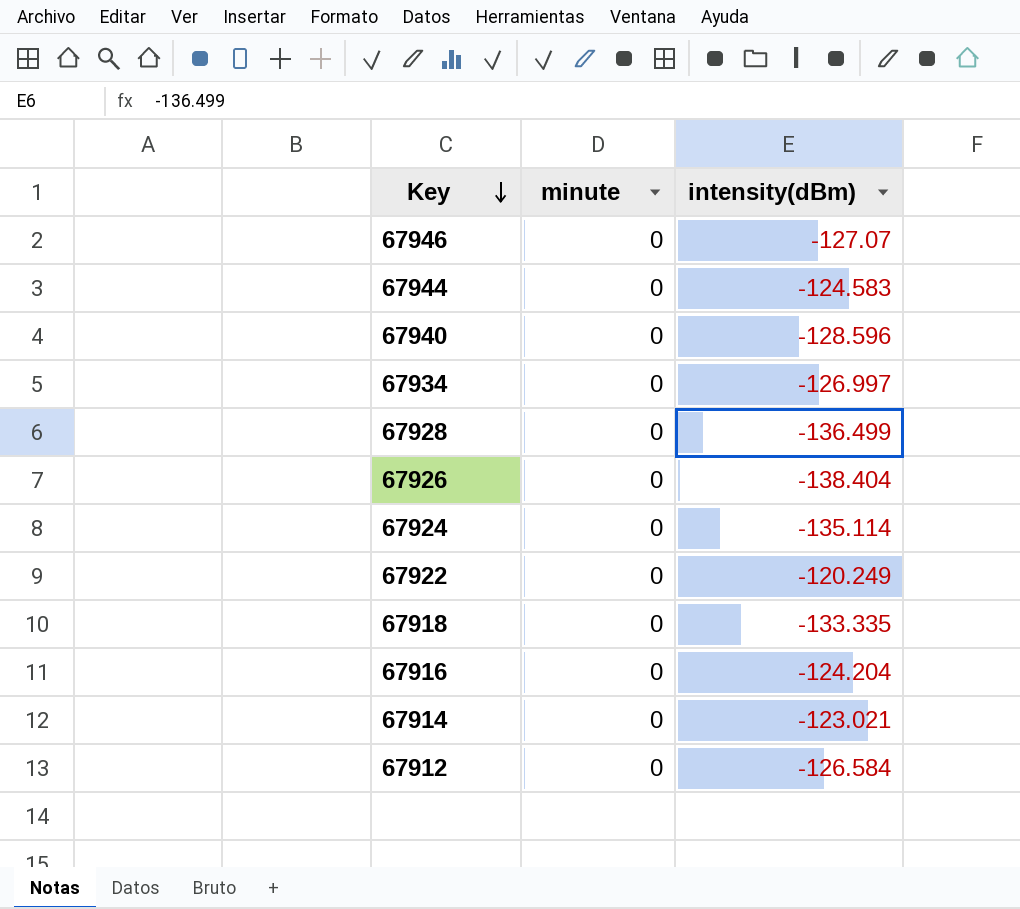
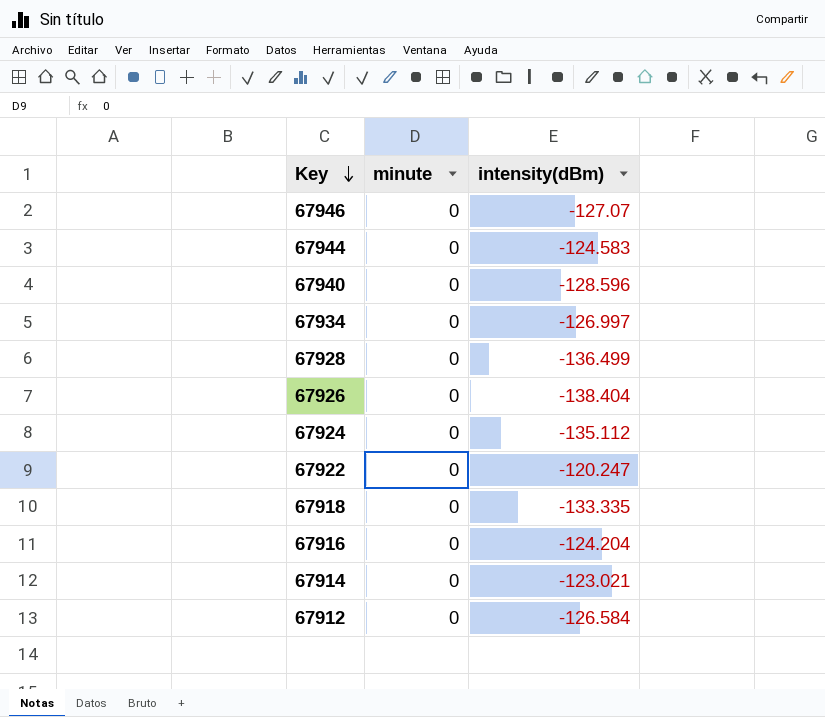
67924 | intensity(dBm): -135.114 -> -135.112
67922 | intensity(dBm): -120.249 -> -120.247

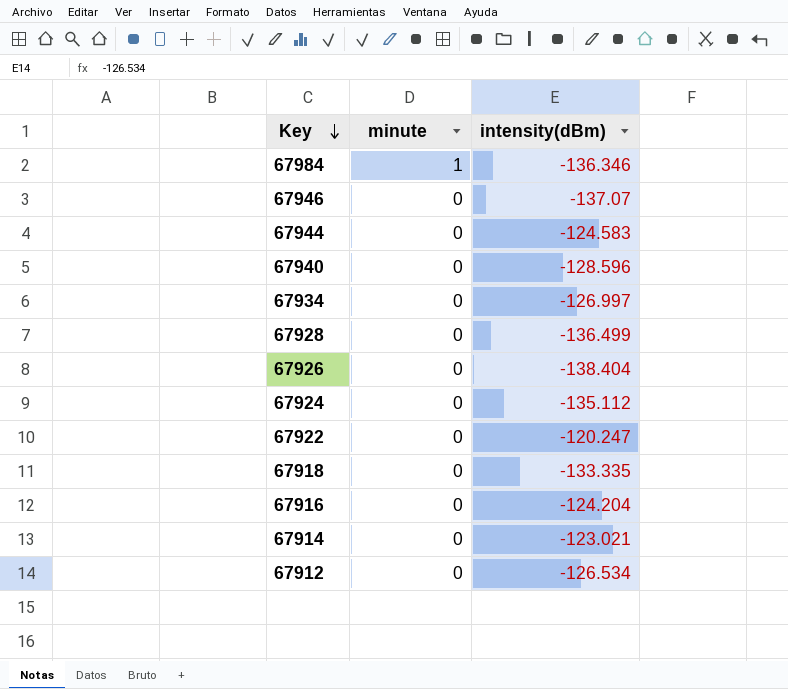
row 67984: none -> 1 | -136.346
67946 | intensity(dBm): -127.07 -> -137.07
67912 | intensity(dBm): -126.584 -> -126.534

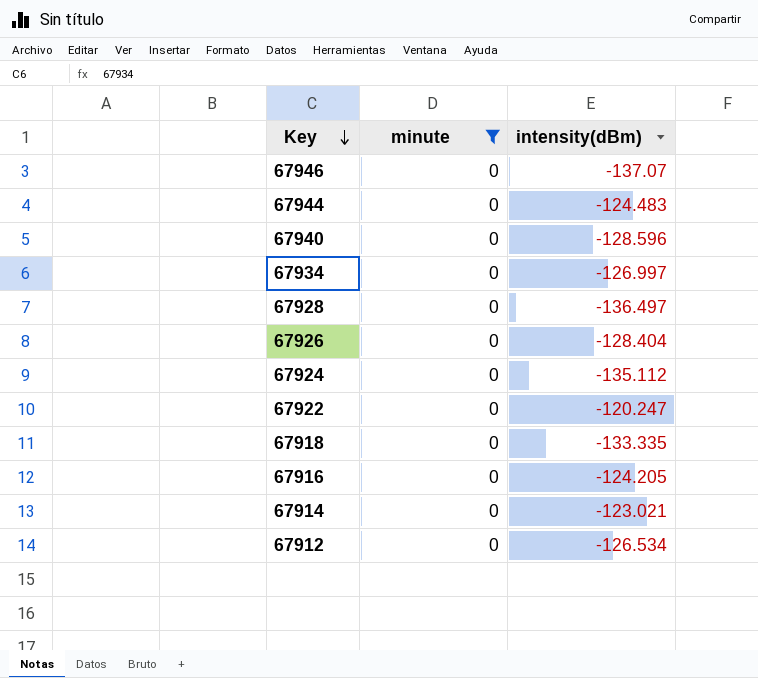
filter: none -> minute = 0
67944 | intensity(dBm): -124.583 -> -124.483
67928 | intensity(dBm): -136.499 -> -136.497
67926 | intensity(dBm): -138.404 -> -128.404
67916 | intensity(dBm): -124.204 -> -124.205

